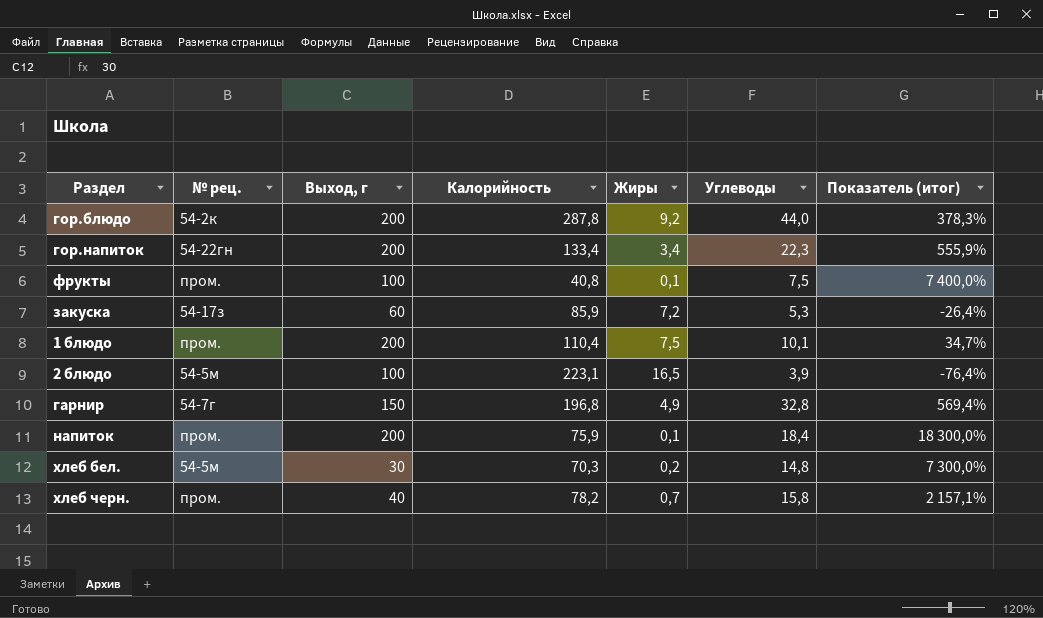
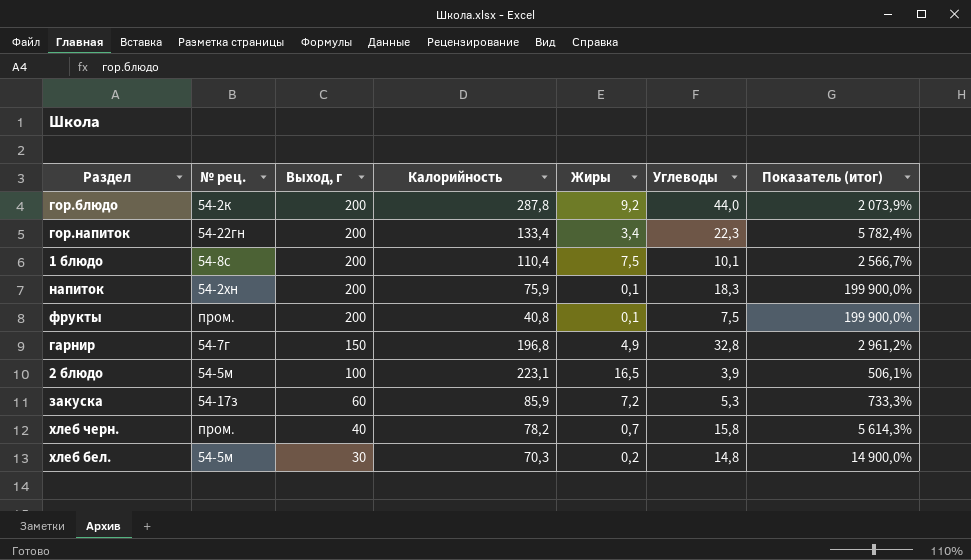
row order: none -> Выход, г descending
column Показатель (итог) | formula: ([Углеводы] - [Жиры]) / [Жиры] -> ([Выход, г] - [Жиры]) / [Жиры]
1 блюдо | № рец.: пром. -> 54-8с
напиток | № рец.: пром. -> 54-2хн
напиток | Углеводы: 18,4 -> 18,3
фрукты | Выход, г: 100 -> 200

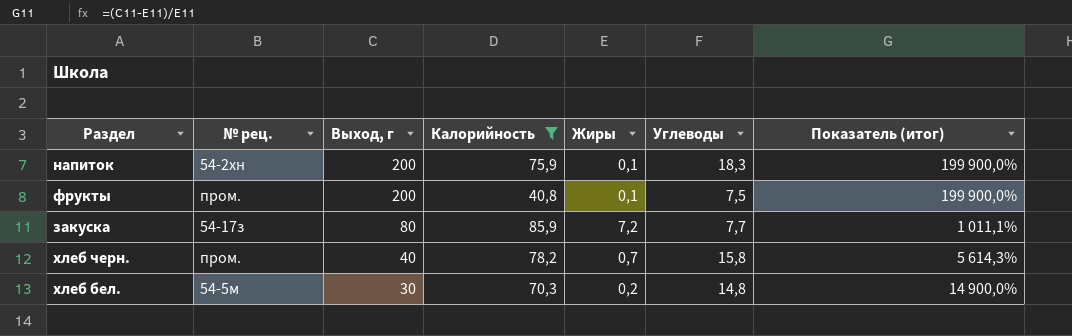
filter: none -> Калорийность <= 85,9
закуска | Выход, г: 60 -> 80
закуска | Углеводы: 5,3 -> 7,7
закуска | Показатель (итог): 733,3% -> 1 011,1%

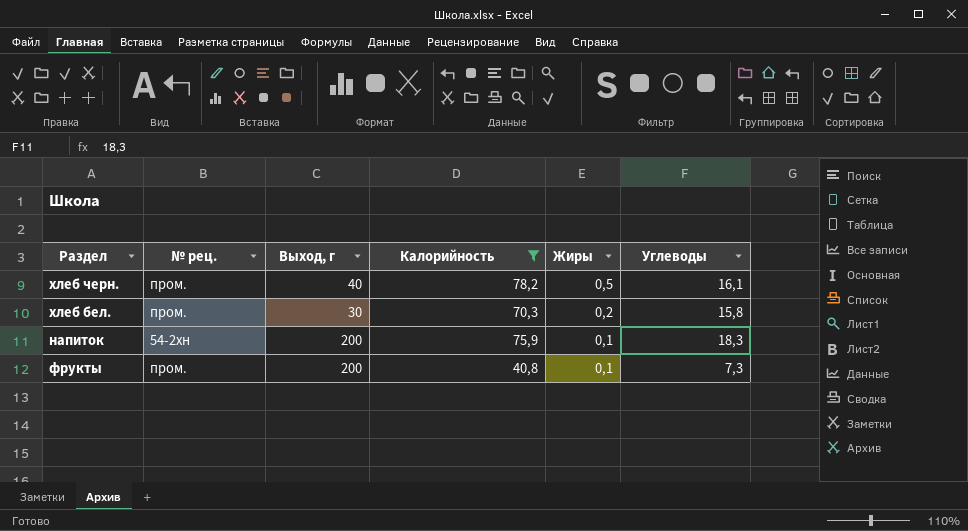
row order: Выход, г descending -> Жиры descending
column Показатель (итог) | formula: ([Выход, г] - [Жиры]) / [Жиры] -> none
row закуска: 54-17з | 80 | 85,9 | 7,2 | 7,7 | 1 011,1% -> none
хлеб черн. | Жиры: 0,7 -> 0,5
хлеб черн. | Углеводы: 15,8 -> 16,1
хлеб бел. | № рец.: 54-5м -> пром.
хлеб бел. | Углеводы: 14,8 -> 15,8
фрукты | Углеводы: 7,5 -> 7,3

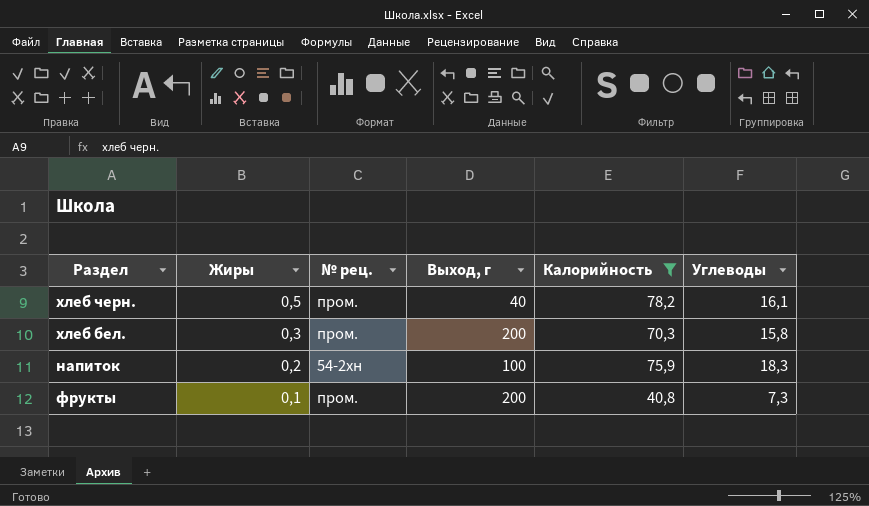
column Жиры | position: 5 -> 2
хлеб бел. | Жиры: 0,2 -> 0,3
хлеб бел. | Выход, г: 30 -> 200
напиток | Жиры: 0,1 -> 0,2
напиток | Выход, г: 200 -> 100

